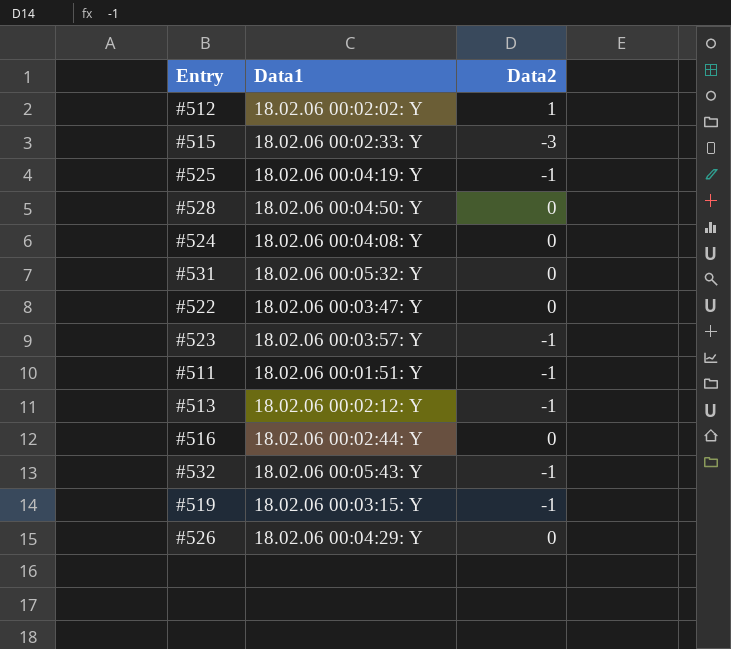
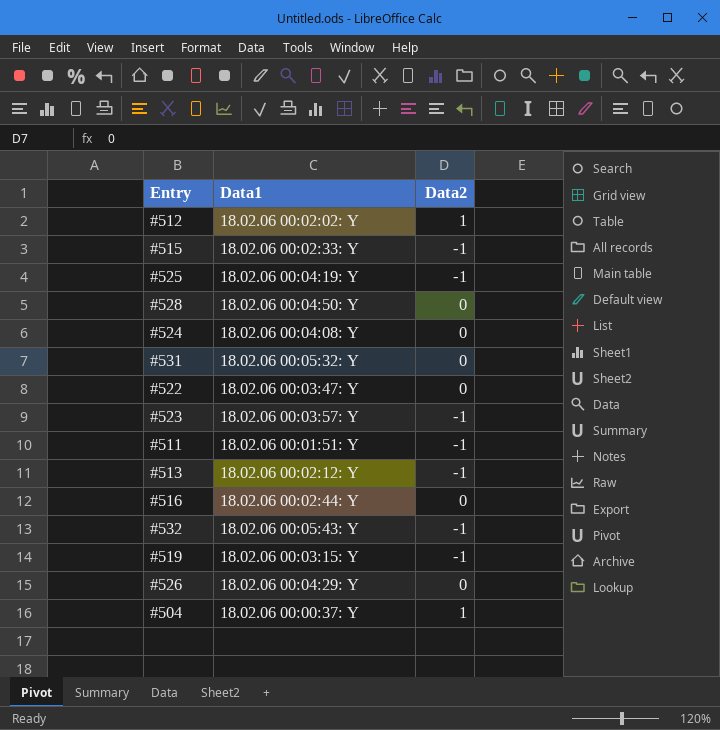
#515 | Data2: -3 -> -1
row #504: none -> 18.02.06 00:00:37: Y | 1

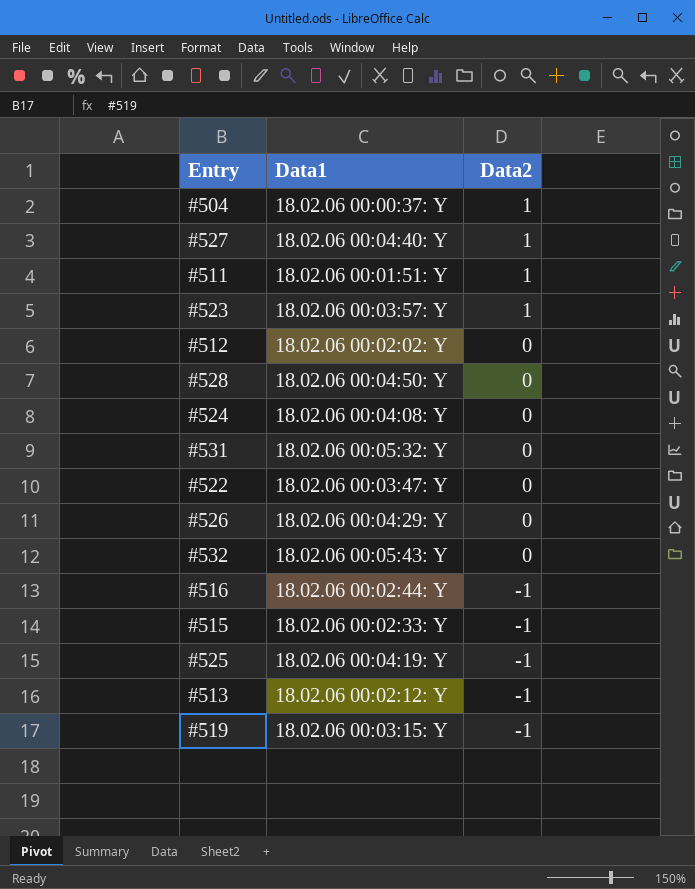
row order: none -> Data2 descending
row #527: none -> 18.02.06 00:04:40: Y | 1
#511 | Data2: -1 -> 1
#523 | Data2: -1 -> 1
#512 | Data2: 1 -> 0
#532 | Data2: -1 -> 0
#516 | Data2: 0 -> -1

